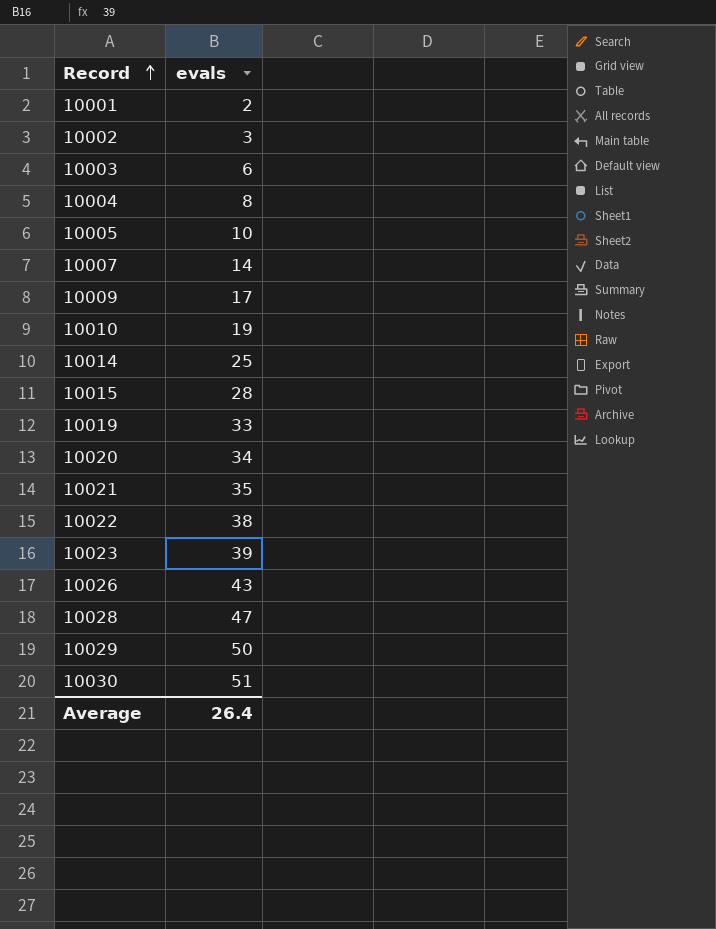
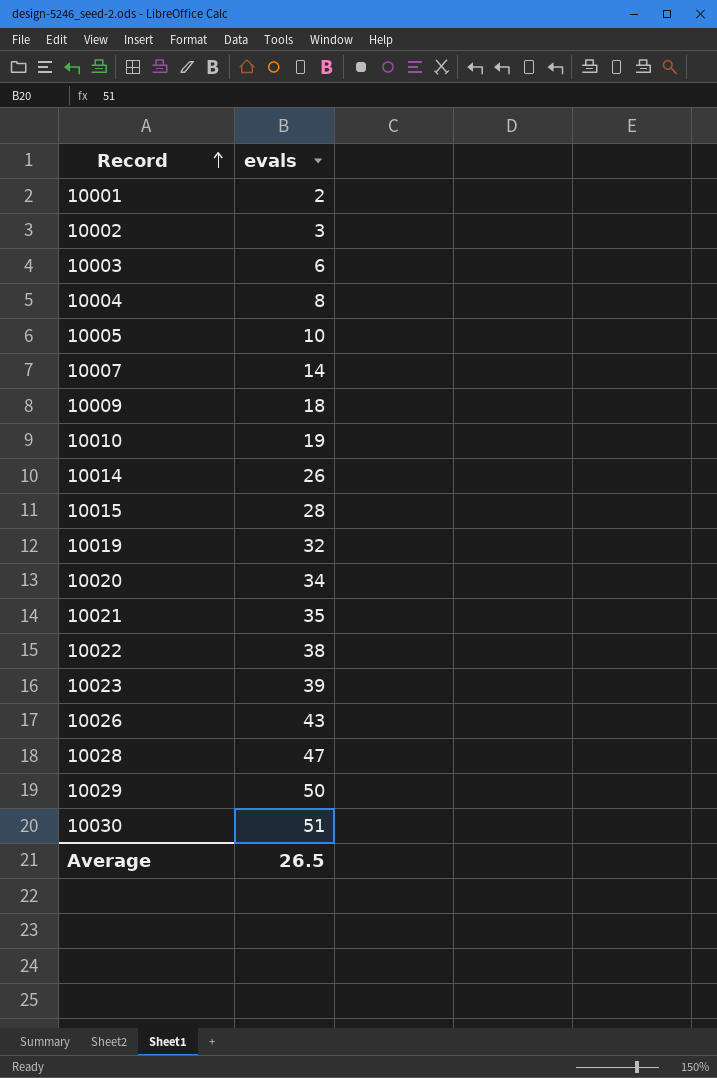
10009 | evals: 17 -> 18
10014 | evals: 25 -> 26
10019 | evals: 33 -> 32
Average | evals: 26.4 -> 26.5

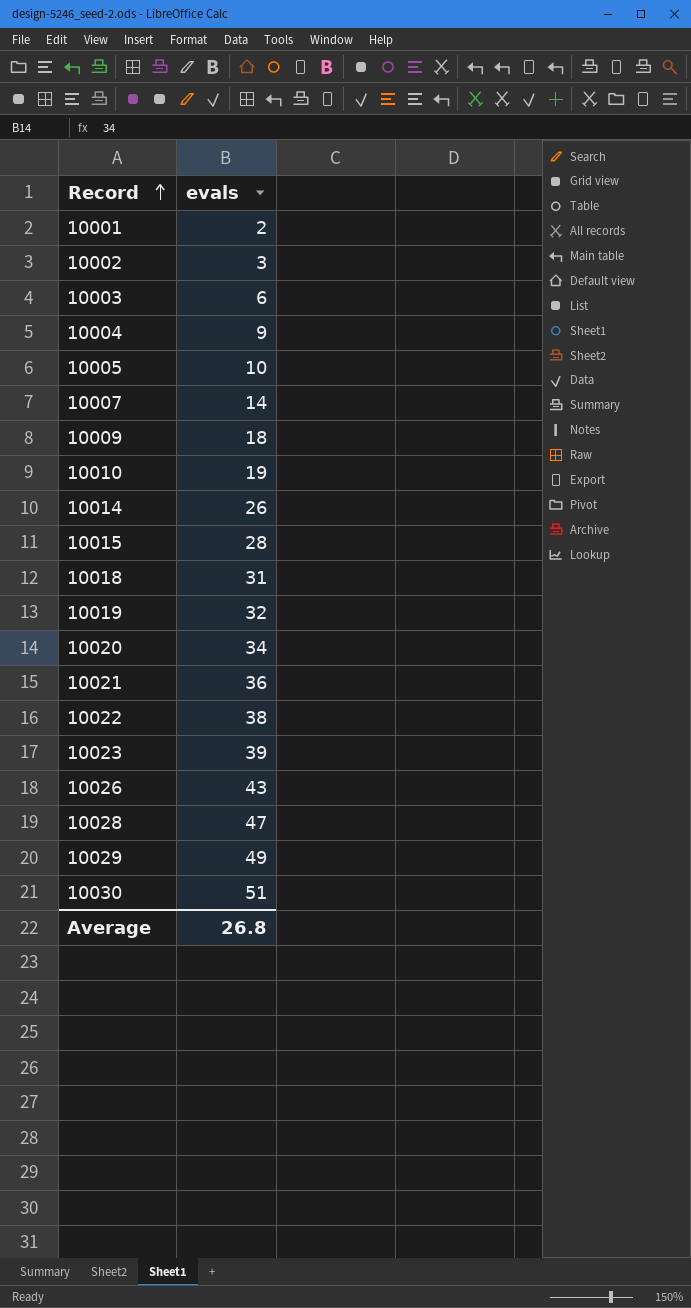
10004 | evals: 8 -> 9
row 10018: none -> 31
10021 | evals: 35 -> 36
10029 | evals: 50 -> 49
Average | evals: 26.5 -> 26.8

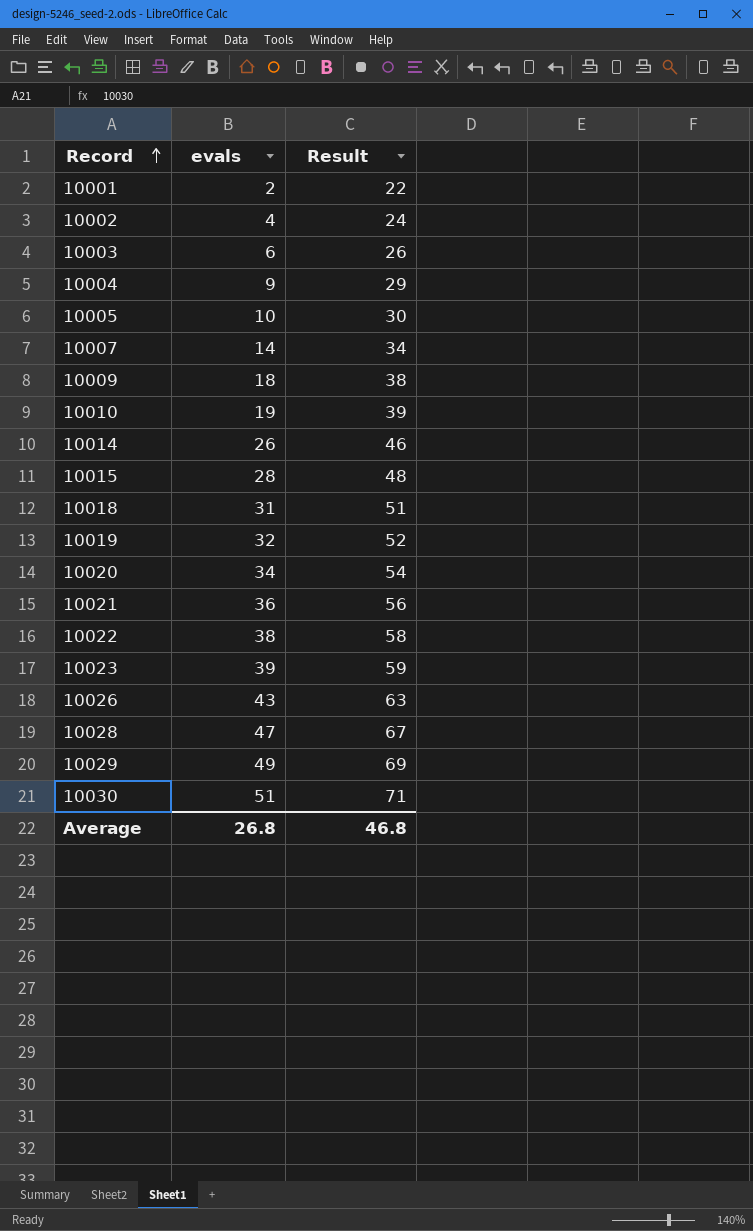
column Result | formula: none -> [evals] + 20
10002 | evals: 3 -> 4

